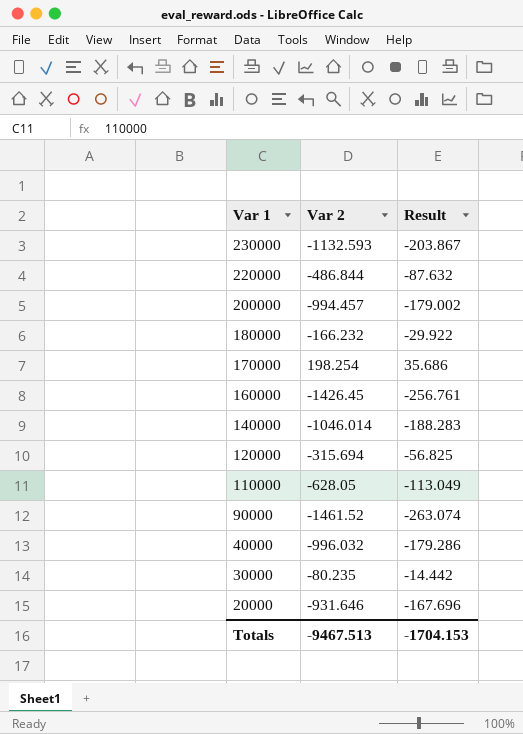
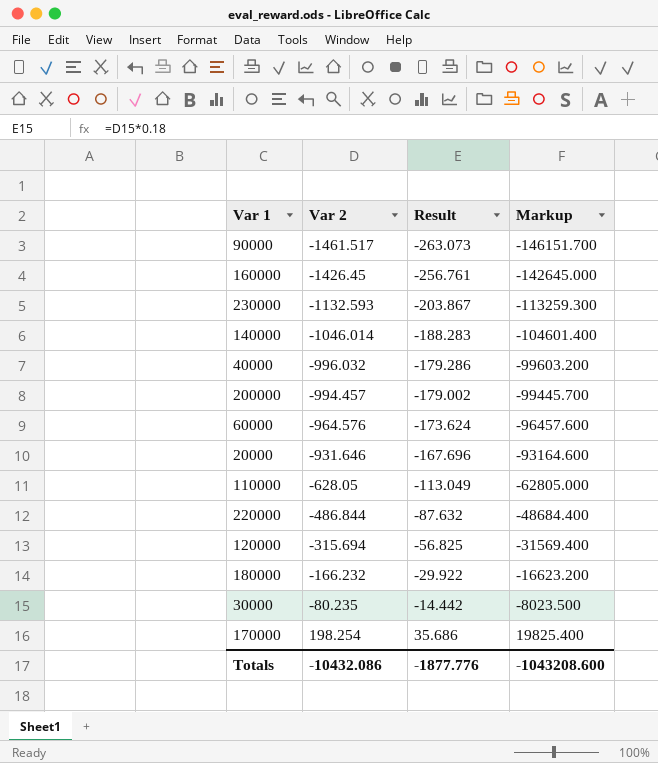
row order: Var 1 descending -> Var 2 ascending
column Markup | formula: none -> [Var 2] * 100
90000 | Var 2: -1461.52 -> -1461.517
90000 | Result: -263.074 -> -263.073
row 60000: none -> -964.576 | -173.624 | -96457.600
Totals | Var 2: -9467.513 -> -10432.086
Totals | Result: -1704.153 -> -1877.776

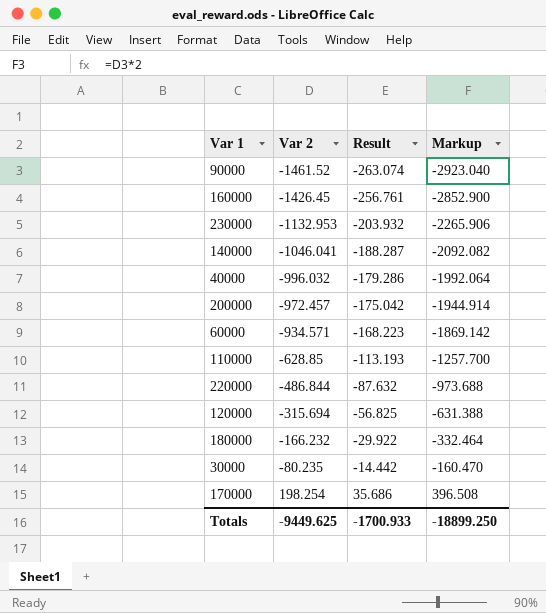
column Markup | formula: [Var 2] * 100 -> [Var 2] * 2
row 20000: -931.646 | -167.696 | -93164.600 -> none
90000 | Var 2: -1461.517 -> -1461.52
90000 | Result: -263.073 -> -263.074
230000 | Var 2: -1132.593 -> -1132.953
230000 | Result: -203.867 -> -203.932
140000 | Var 2: -1046.014 -> -1046.041
140000 | Result: -188.283 -> -188.287
200000 | Var 2: -994.457 -> -972.457
200000 | Result: -179.002 -> -175.042
60000 | Var 2: -964.576 -> -934.571
60000 | Result: -173.624 -> -168.223
110000 | Var 2: -628.05 -> -628.85
110000 | Result: -113.049 -> -113.193
Totals | Var 2: -10432.086 -> -9449.625
Totals | Result: -1877.776 -> -1700.933
Totals | Markup: -1043208.600 -> -18899.250

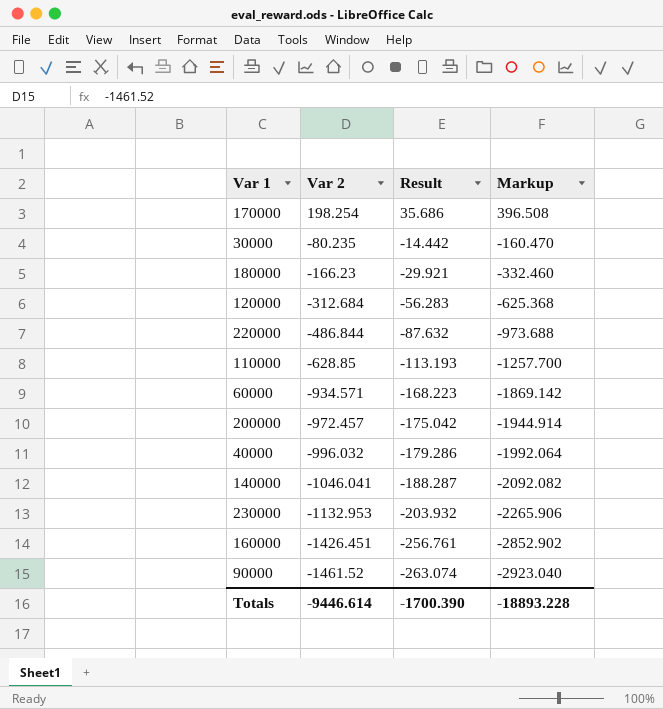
row order: Var 2 ascending -> Var 2 descending
180000 | Var 2: -166.232 -> -166.23
180000 | Result: -29.922 -> -29.921
180000 | Markup: -332.464 -> -332.460
120000 | Var 2: -315.694 -> -312.684
120000 | Result: -56.825 -> -56.283
120000 | Markup: -631.388 -> -625.368
160000 | Var 2: -1426.45 -> -1426.451
160000 | Markup: -2852.900 -> -2852.902
Totals | Var 2: -9449.625 -> -9446.614
Totals | Result: -1700.933 -> -1700.390
Totals | Markup: -18899.250 -> -18893.228

